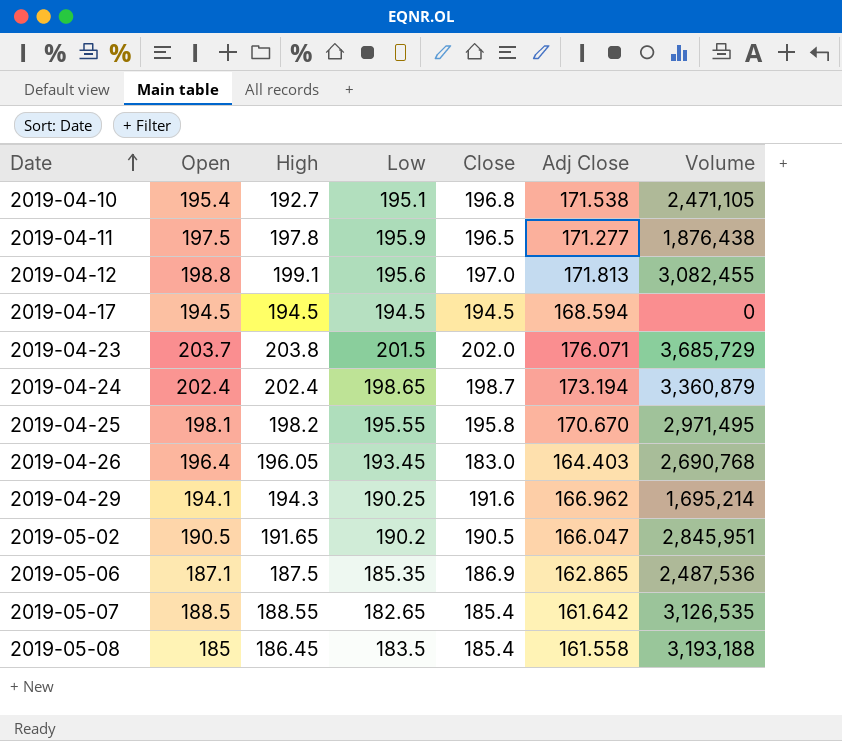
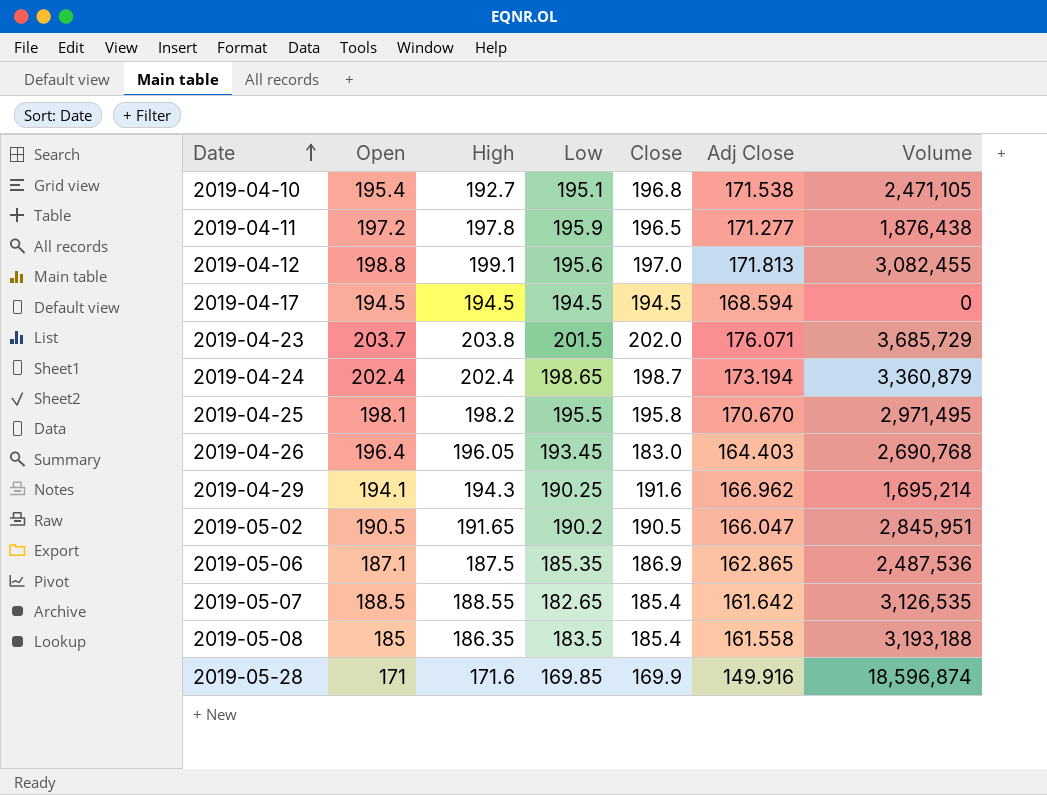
2019-04-11 | Open: 197.5 -> 197.2
2019-04-25 | Low: 195.55 -> 195.5
2019-05-08 | High: 186.45 -> 186.35
row 2019-05-28: none -> 171 | 171.6 | 169.85 | 169.9 | 149.916 | 18,596,874

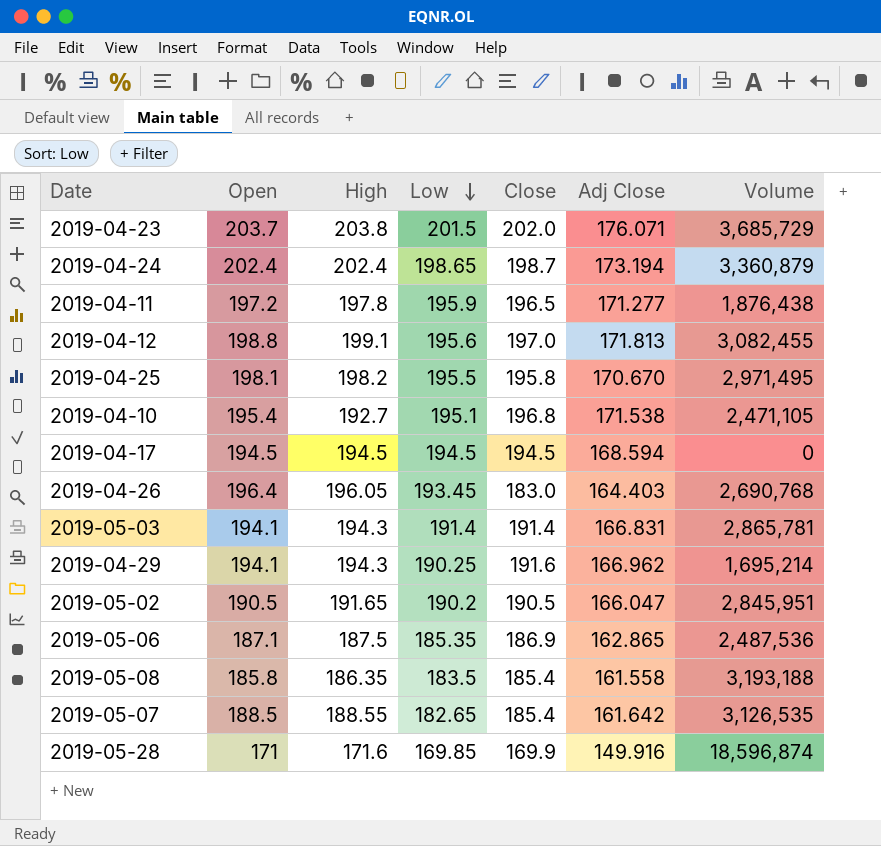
row order: Date ascending -> Low descending
row 2019-05-03: none -> 194.1 | 194.3 | 191.4 | 191.4 | 166.831 | 2,865,781
2019-05-08 | Open: 185 -> 185.8

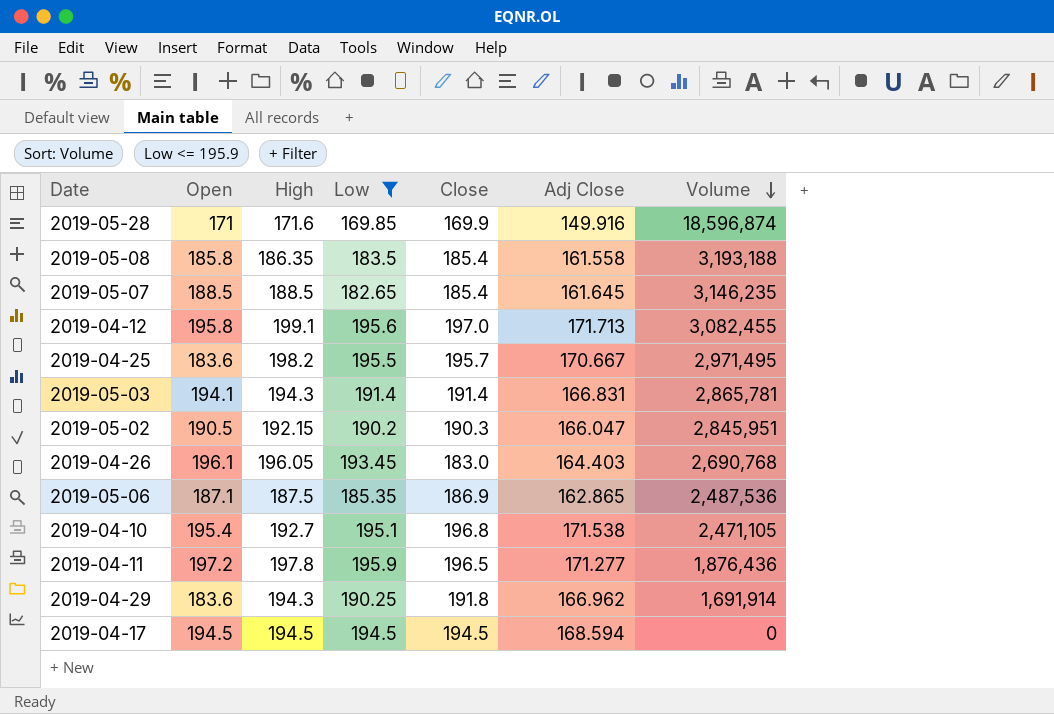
filter: none -> Low <= 195.9
row order: Low descending -> Volume descending
2019-05-07 | High: 188.55 -> 188.5
2019-05-07 | Adj Close: 161.642 -> 161.645
2019-05-07 | Volume: 3,126,535 -> 3,146,235
2019-04-12 | Open: 198.8 -> 195.8
2019-04-12 | Adj Close: 171.813 -> 171.713
2019-04-25 | Open: 198.1 -> 183.6
2019-04-25 | Close: 195.8 -> 195.7
2019-04-25 | Adj Close: 170.670 -> 170.667
2019-05-02 | High: 191.65 -> 192.15
2019-05-02 | Close: 190.5 -> 190.3
2019-04-26 | Open: 196.4 -> 196.1
2019-04-11 | Volume: 1,876,438 -> 1,876,436
2019-04-29 | Open: 194.1 -> 183.6
2019-04-29 | Close: 191.6 -> 191.8
2019-04-29 | Volume: 1,695,214 -> 1,691,914

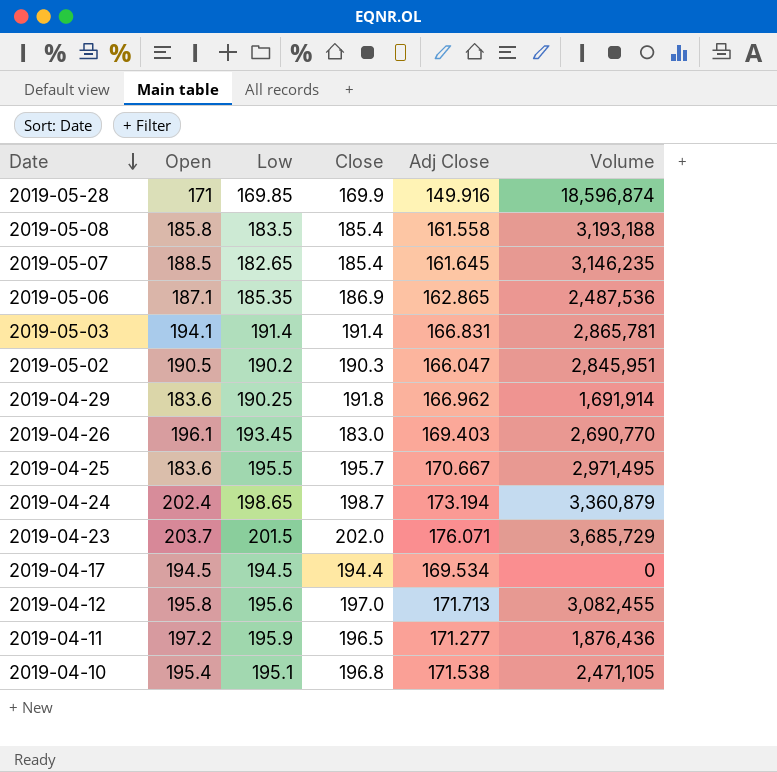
filter: Low <= 195.9 -> none
row order: Volume descending -> Date descending
column High | position: 3 -> none
2019-04-26 | Adj Close: 164.403 -> 169.403
2019-04-26 | Volume: 2,690,768 -> 2,690,770
2019-04-17 | Close: 194.5 -> 194.4
2019-04-17 | Adj Close: 168.594 -> 169.534

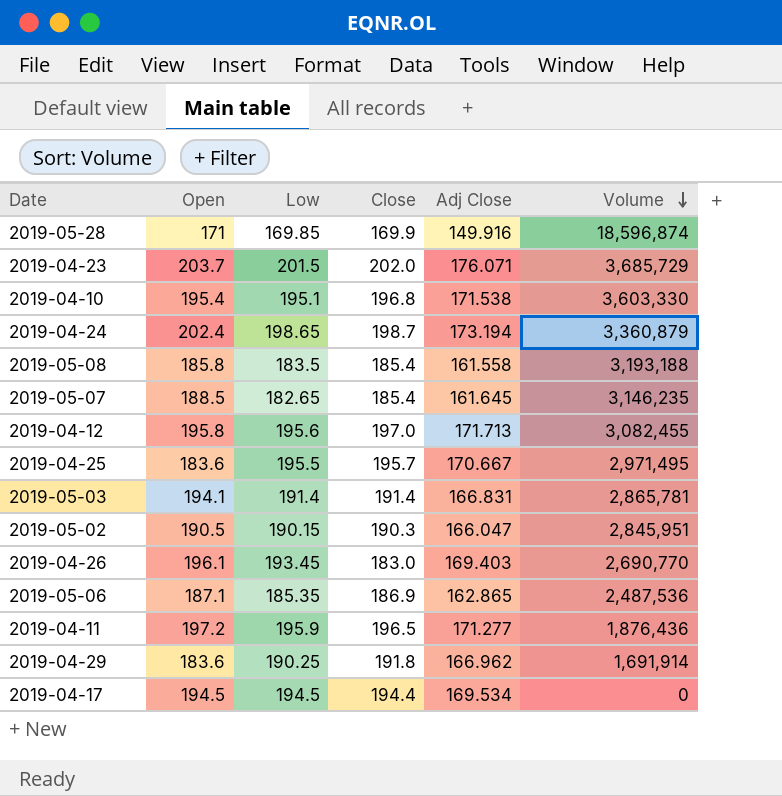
row order: Date descending -> Volume descending
2019-04-10 | Volume: 2,471,105 -> 3,603,330
2019-05-02 | Low: 190.2 -> 190.15

